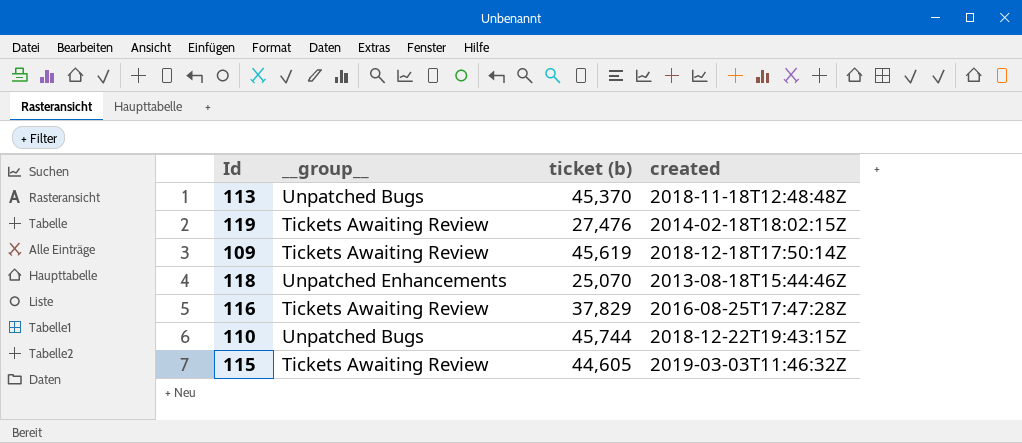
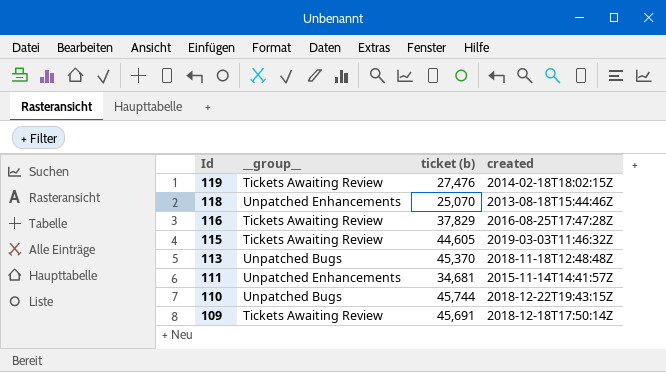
row order: none -> Id descending
row 111: none -> Unpatched Enhancements | 34,681 | 2015-11-14T14:41:57Z
109 | ticket (b): 45,619 -> 45,691

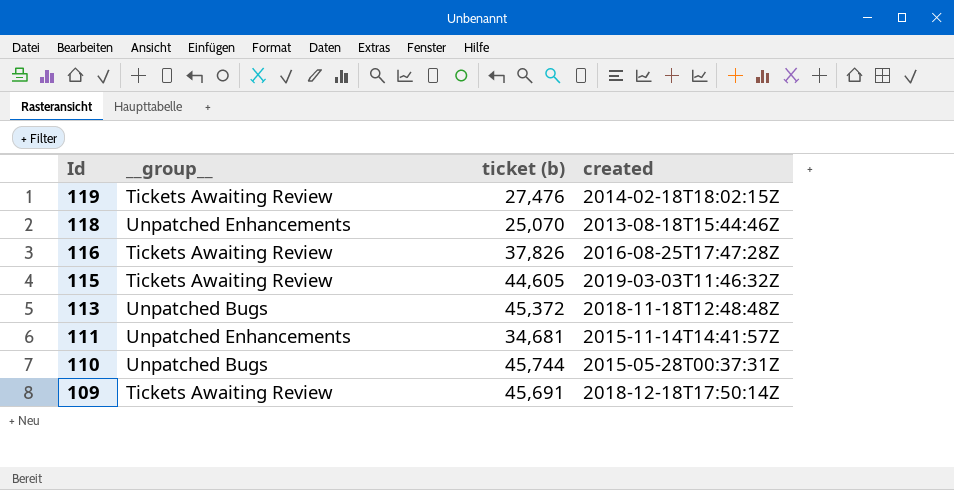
116 | ticket (b): 37,829 -> 37,826
113 | ticket (b): 45,370 -> 45,372
110 | created: 2018-12-22T19:43:15Z -> 2015-05-28T00:37:31Z

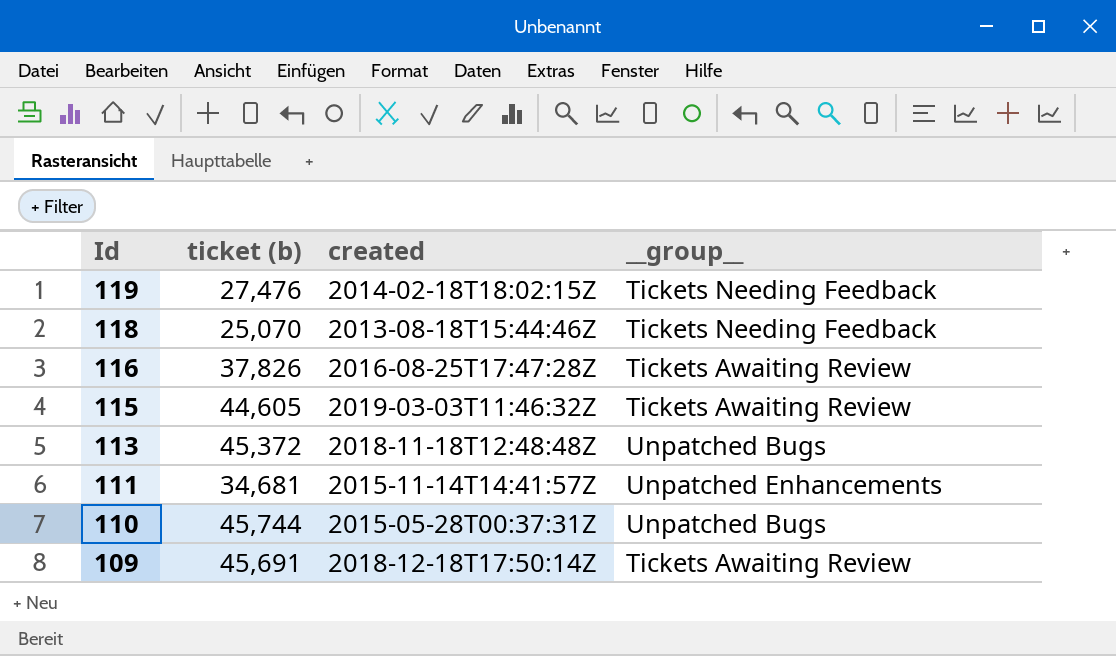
column __group__ | position: 2 -> 4
119 | __group__: Tickets Awaiting Review -> Tickets Needing Feedback
118 | __group__: Unpatched Enhancements -> Tickets Needing Feedback

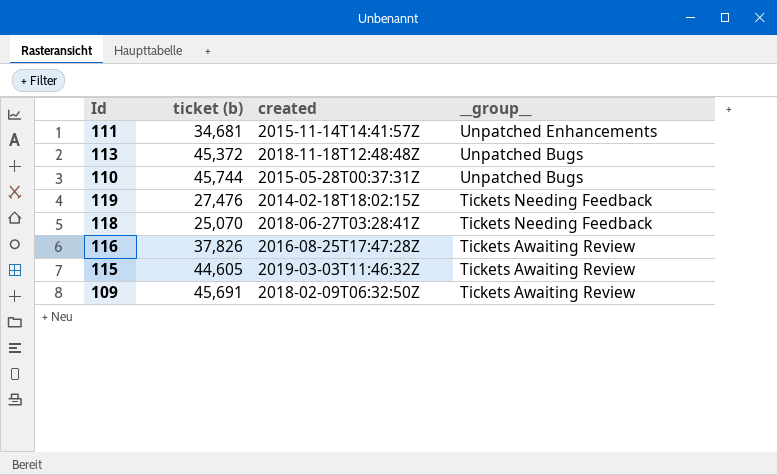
row order: Id descending -> __group__ descending
118 | created: 2013-08-18T15:44:46Z -> 2018-06-27T03:28:41Z
109 | created: 2018-12-18T17:50:14Z -> 2018-02-09T06:32:50Z

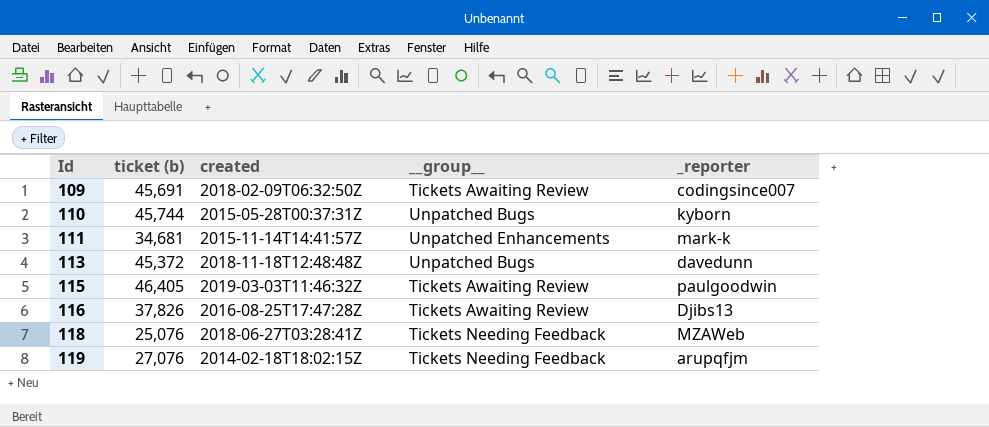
row order: __group__ descending -> Id ascending
column _reporter | position: none -> 5
115 | ticket (b): 44,605 -> 46,405
118 | ticket (b): 25,070 -> 25,076
119 | ticket (b): 27,476 -> 27,076

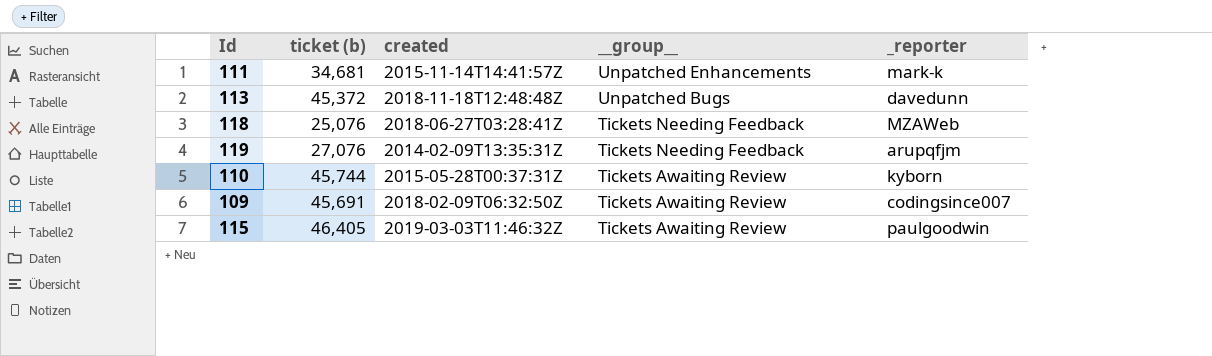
row order: Id ascending -> __group__ descending
row 116: 37,826 | 2016-08-25T17:47:28Z | Tickets Awaiting Review | Djibs13 -> none
119 | created: 2014-02-18T18:02:15Z -> 2014-02-09T13:35:31Z
110 | __group__: Unpatched Bugs -> Tickets Awaiting Review

